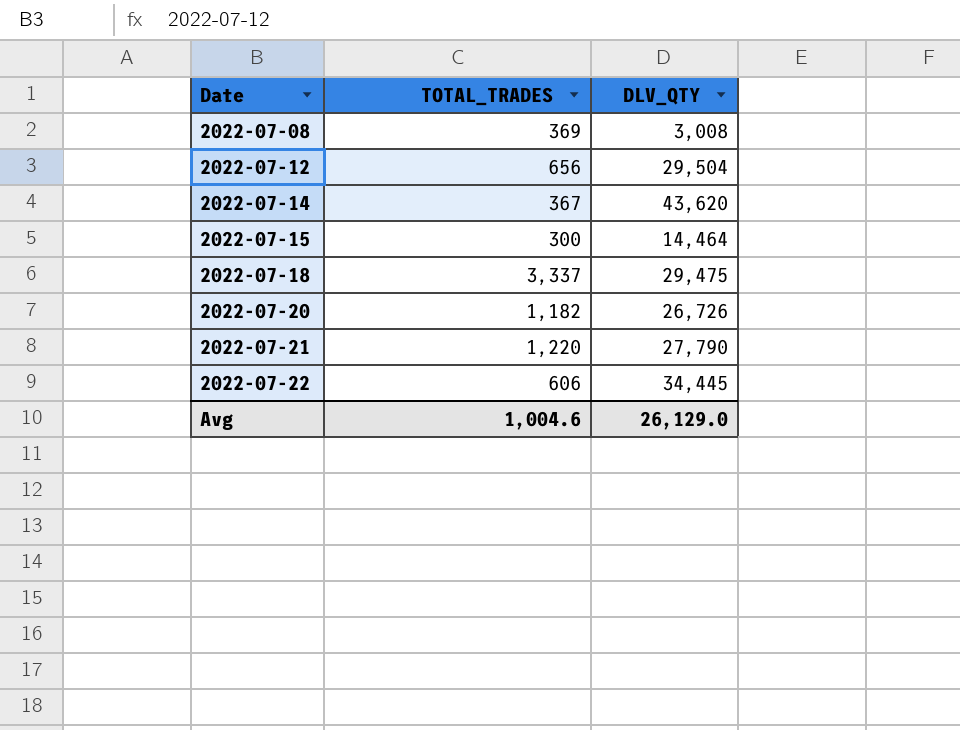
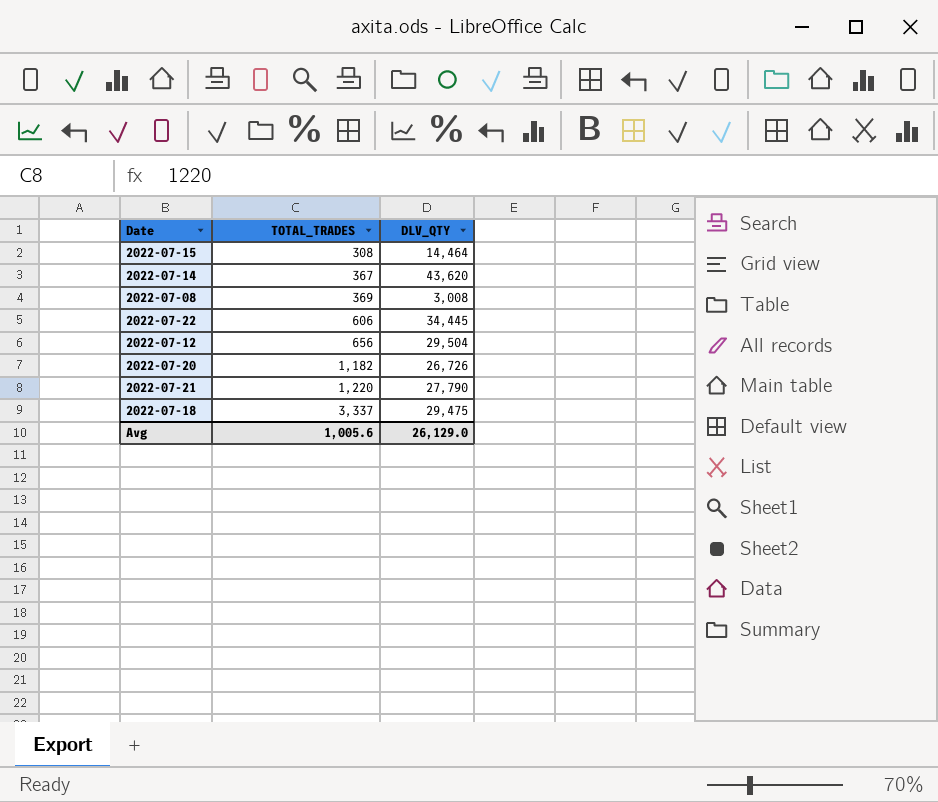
row order: Date ascending -> TOTAL_TRADES ascending
2022-07-15 | TOTAL_TRADES: 300 -> 308
Avg | TOTAL_TRADES: 1,004.6 -> 1,005.6

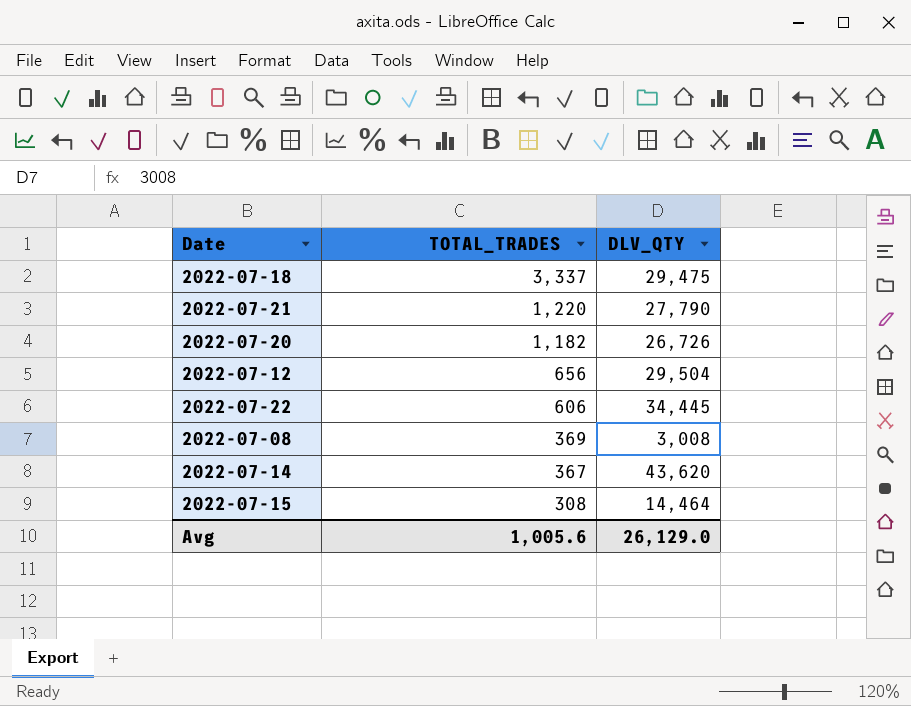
row order: TOTAL_TRADES ascending -> TOTAL_TRADES descending

